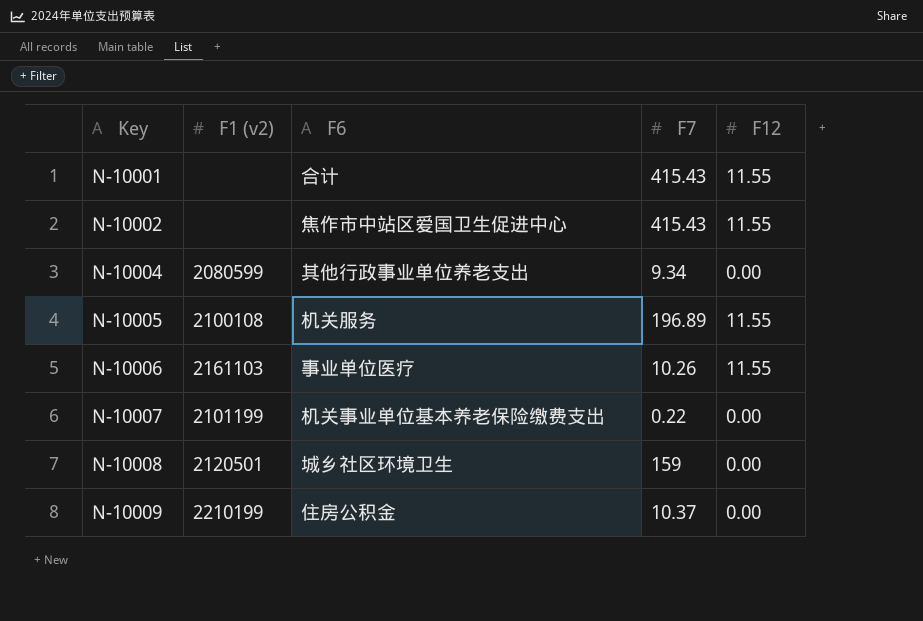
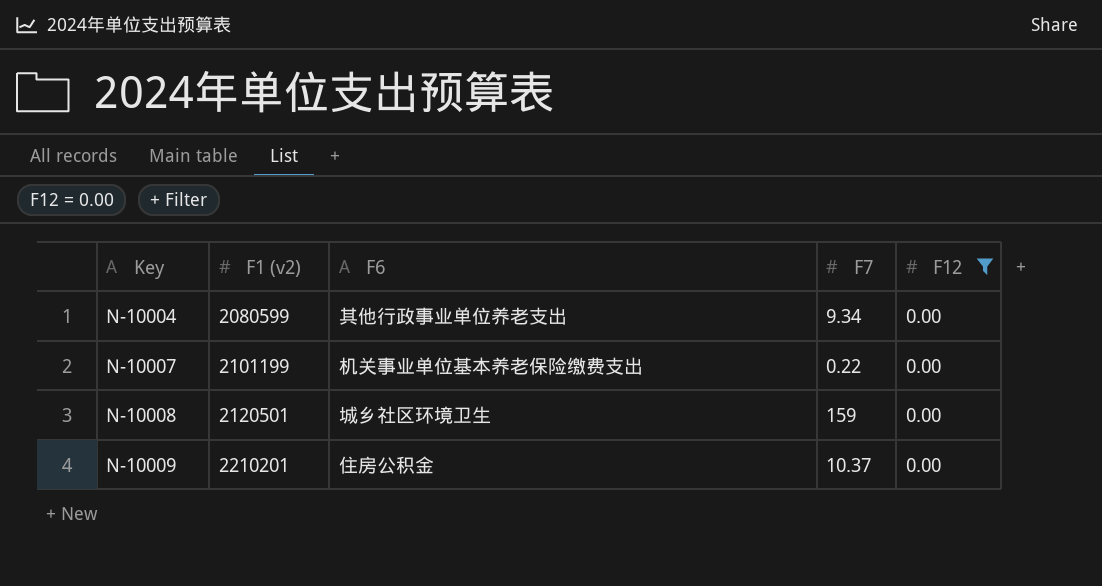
filter: none -> F12 = 0.00
N-10009 | F1 (v2): 2210199 -> 2210201

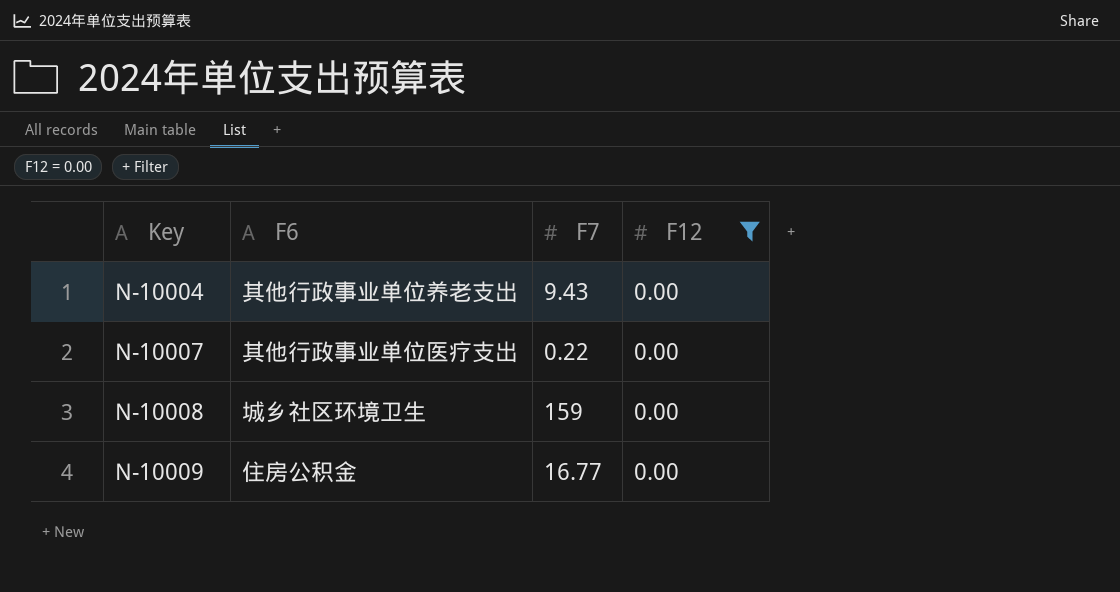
column F1 (v2) | position: 2 -> none
N-10004 | F7: 9.34 -> 9.43
N-10007 | F6: 机关事业单位基本养老保险缴费支出 -> 其他行政事业单位医疗支出
N-10009 | F7: 10.37 -> 16.77

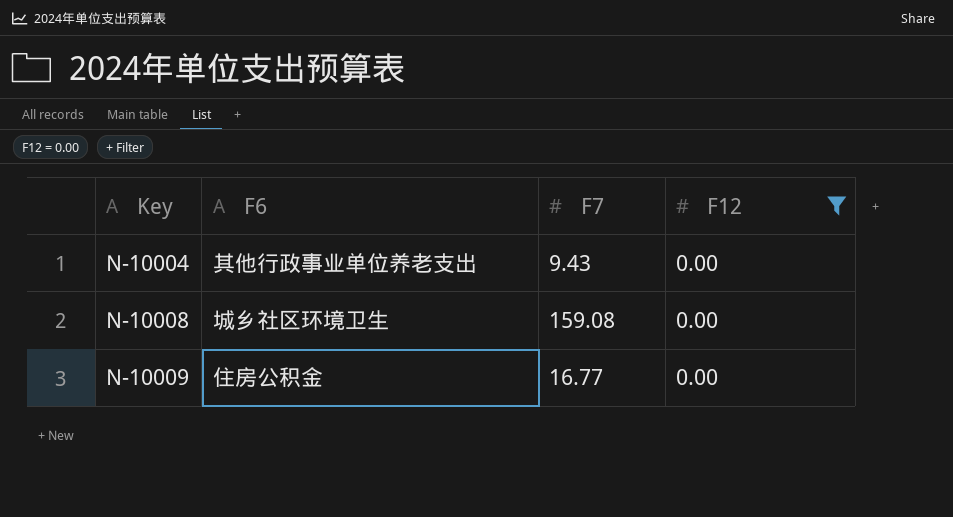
row N-10007: 其他行政事业单位医疗支出 | 0.22 | 0.00 -> none
N-10008 | F7: 159 -> 159.08

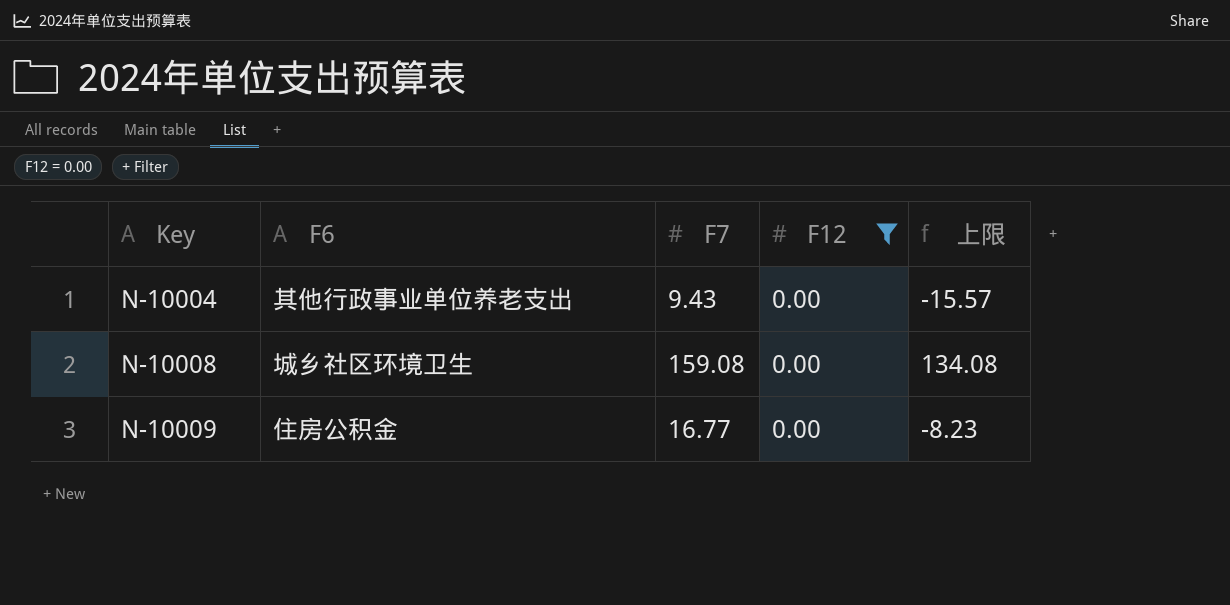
column 上限 | formula: none -> [F7] - 25

